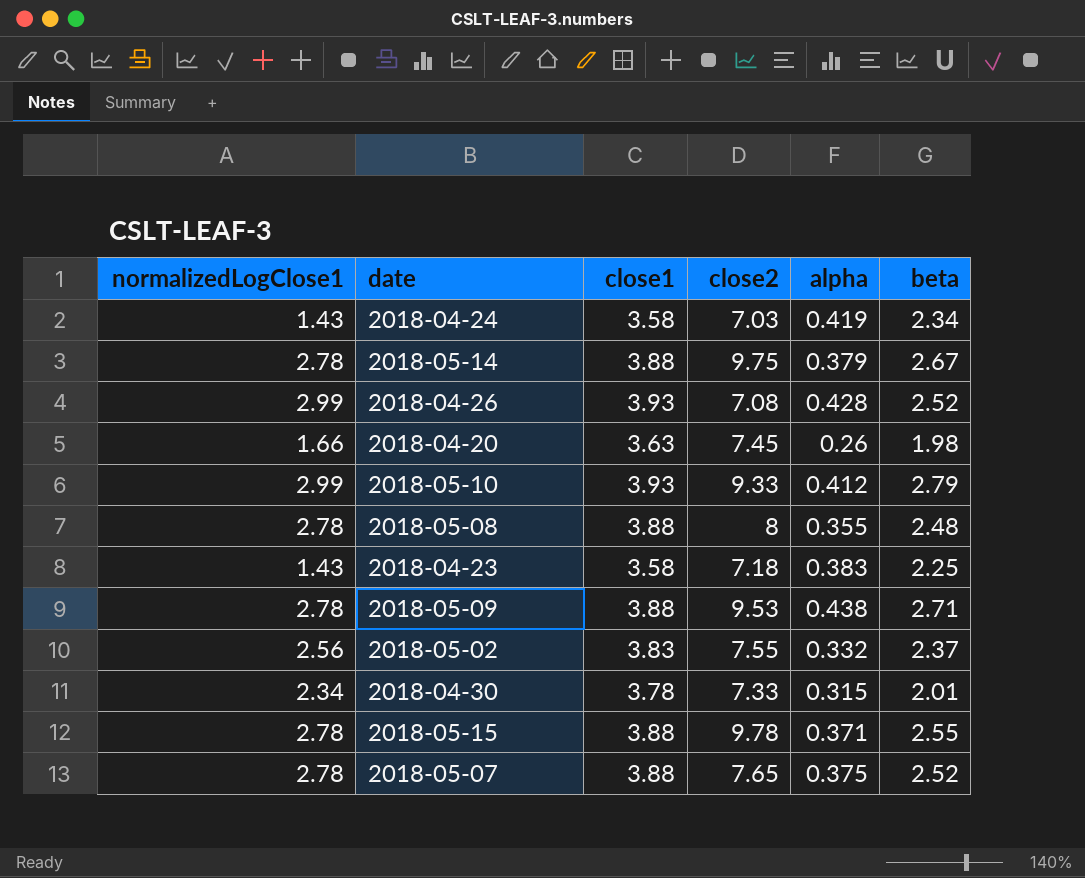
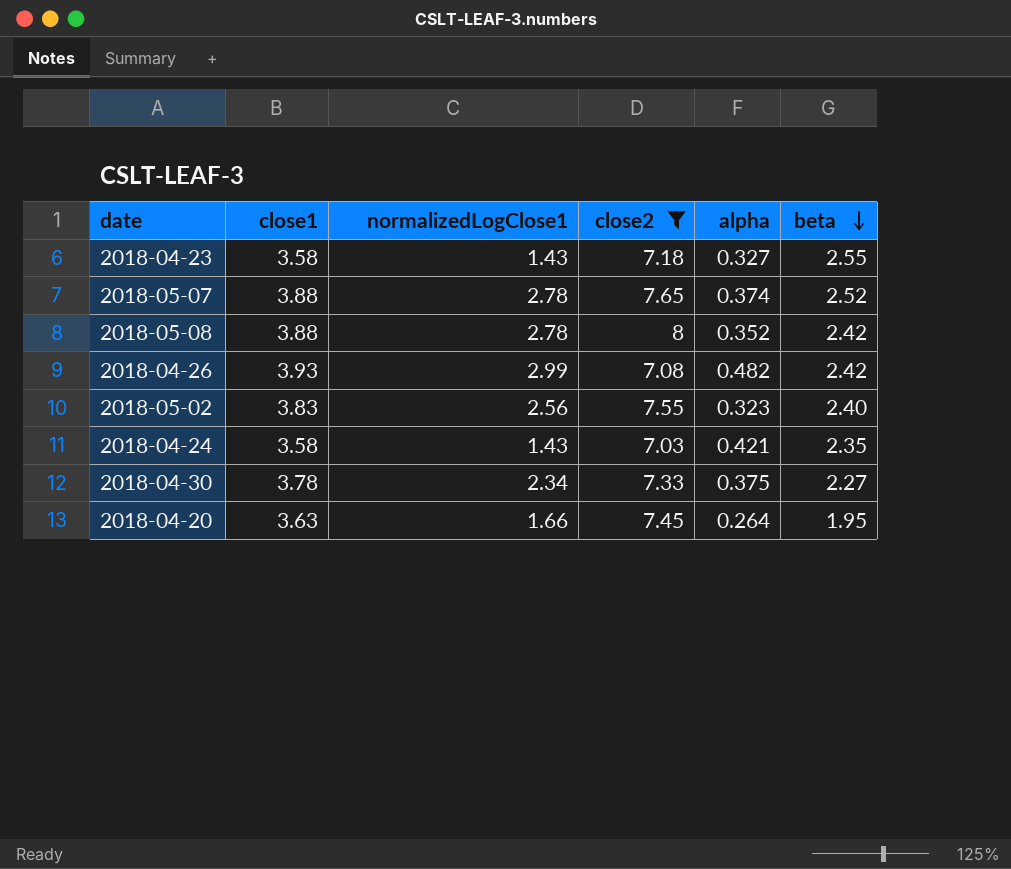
filter: none -> close2 <= 8
row order: none -> beta descending
column normalizedLogClose1 | position: 1 -> 3
2018-04-23 | alpha: 0.383 -> 0.327
2018-04-23 | beta: 2.25 -> 2.55
2018-05-07 | alpha: 0.375 -> 0.374
2018-05-08 | alpha: 0.355 -> 0.352
2018-05-08 | beta: 2.48 -> 2.42
2018-04-26 | alpha: 0.428 -> 0.482
2018-04-26 | beta: 2.52 -> 2.42
2018-05-02 | alpha: 0.332 -> 0.323
2018-05-02 | beta: 2.37 -> 2.40
2018-04-24 | alpha: 0.419 -> 0.421
2018-04-24 | beta: 2.34 -> 2.35
2018-04-30 | alpha: 0.315 -> 0.375
2018-04-30 | beta: 2.01 -> 2.27
2018-04-20 | alpha: 0.26 -> 0.264
2018-04-20 | beta: 1.98 -> 1.95

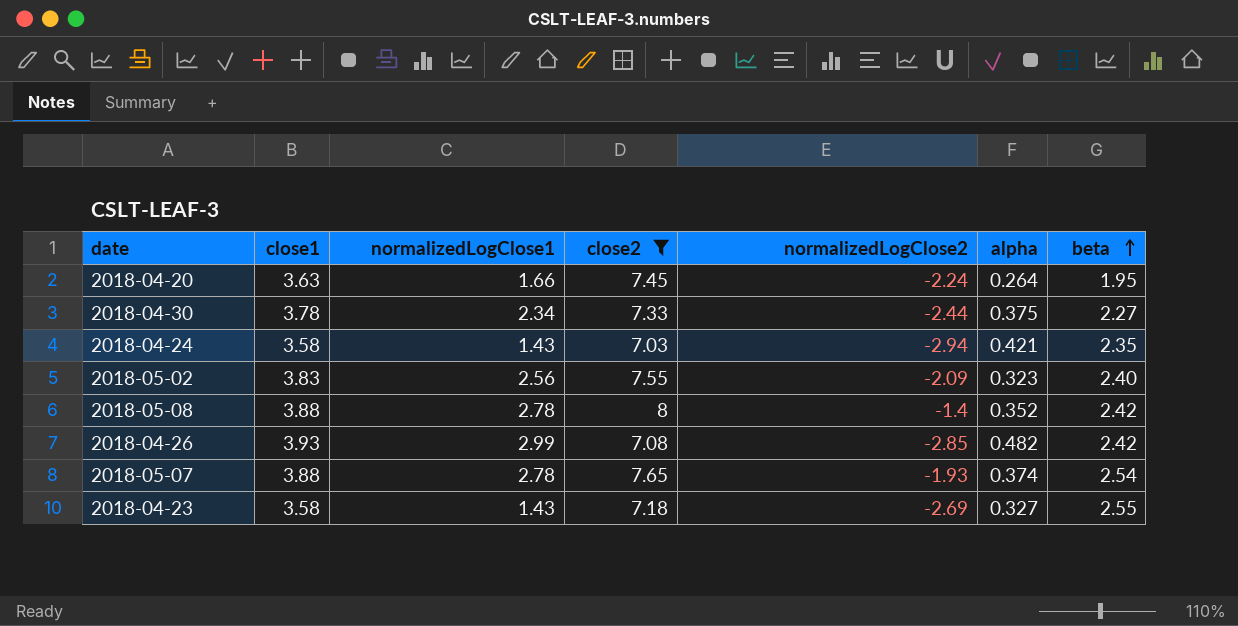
row order: beta descending -> beta ascending
column normalizedLogClose2 | position: none -> 5
2018-05-07 | beta: 2.52 -> 2.54

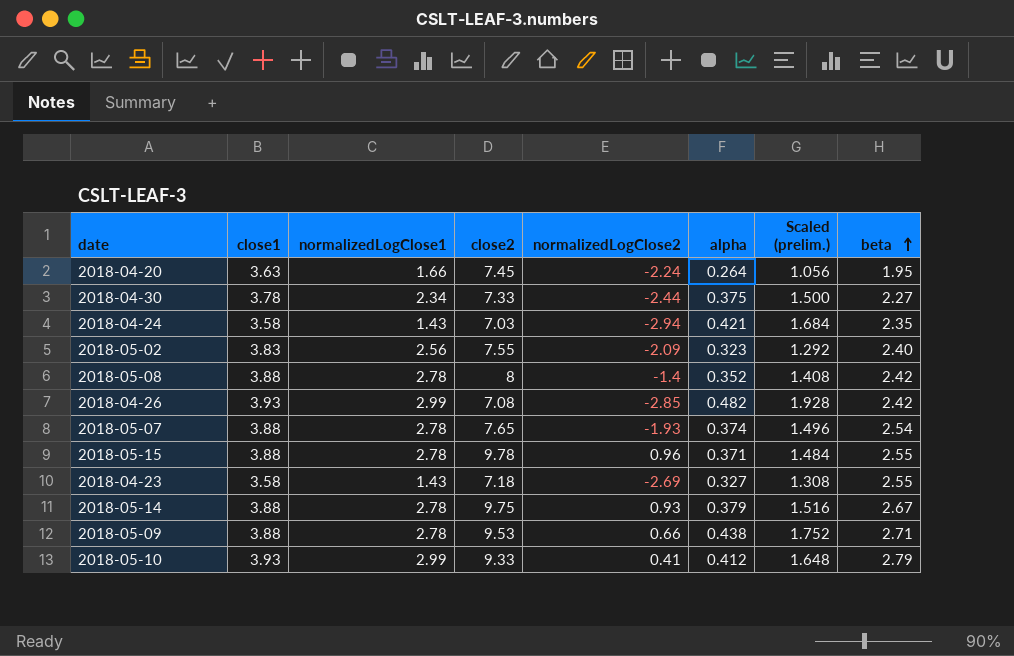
filter: close2 <= 8 -> none
column Scaled (prelim.) | formula: none -> [alpha] * 4

